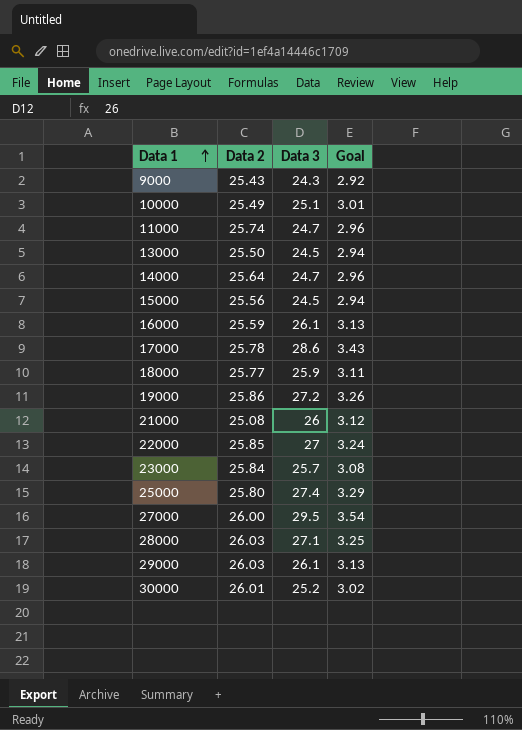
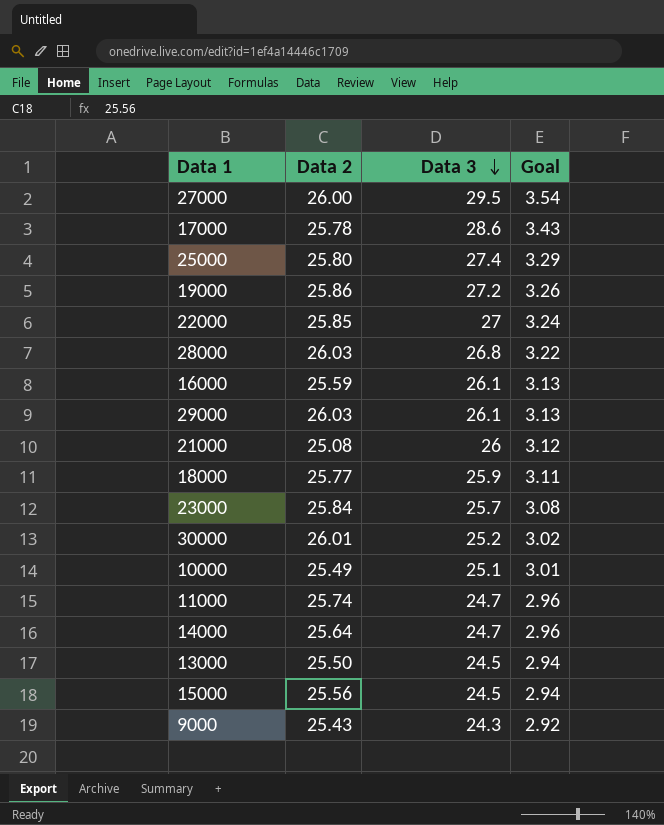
row order: Data 1 ascending -> Data 3 descending
28000 | Data 3: 27.1 -> 26.8
28000 | Goal: 3.25 -> 3.22

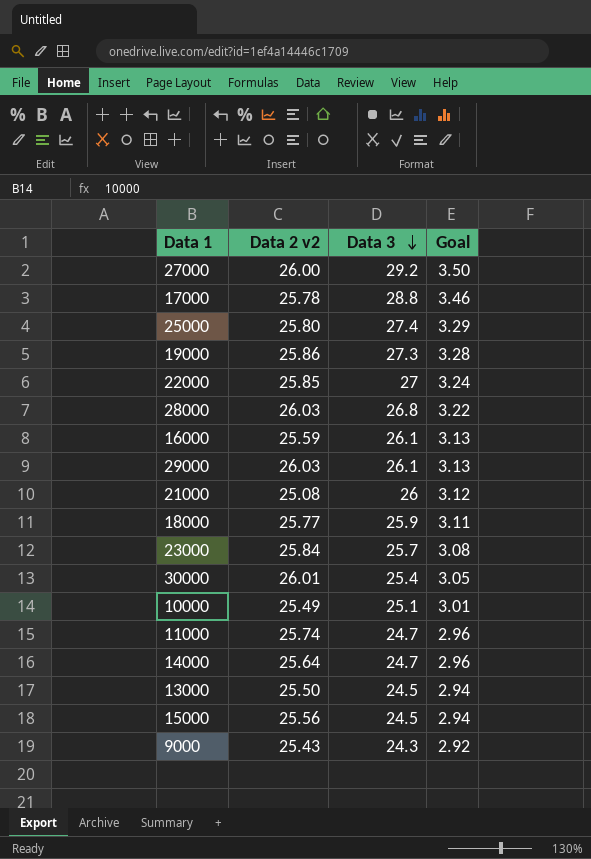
column name: Data 2 -> Data 2 v2
27000 | Data 3: 29.5 -> 29.2
27000 | Goal: 3.54 -> 3.50
17000 | Data 3: 28.6 -> 28.8
17000 | Goal: 3.43 -> 3.46
19000 | Data 3: 27.2 -> 27.3
19000 | Goal: 3.26 -> 3.28
30000 | Data 3: 25.2 -> 25.4
30000 | Goal: 3.02 -> 3.05

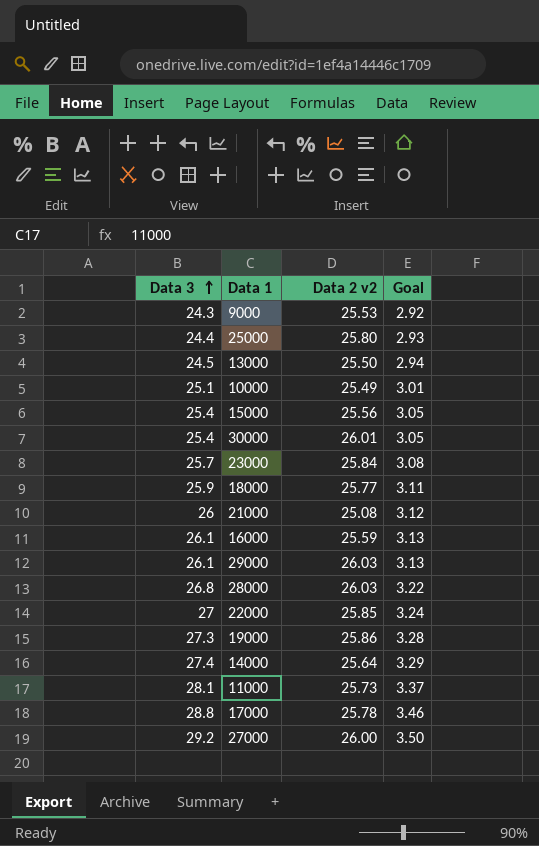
row order: Data 3 descending -> Data 3 ascending
column Data 3 | position: 3 -> 1
9000 | Data 2 v2: 25.43 -> 25.53
25000 | Data 3: 27.4 -> 24.4
25000 | Goal: 3.29 -> 2.93
15000 | Data 3: 24.5 -> 25.4
15000 | Goal: 2.94 -> 3.05
14000 | Data 3: 24.7 -> 27.4
14000 | Goal: 2.96 -> 3.29
11000 | Data 3: 24.7 -> 28.1
11000 | Data 2 v2: 25.74 -> 25.73
11000 | Goal: 2.96 -> 3.37

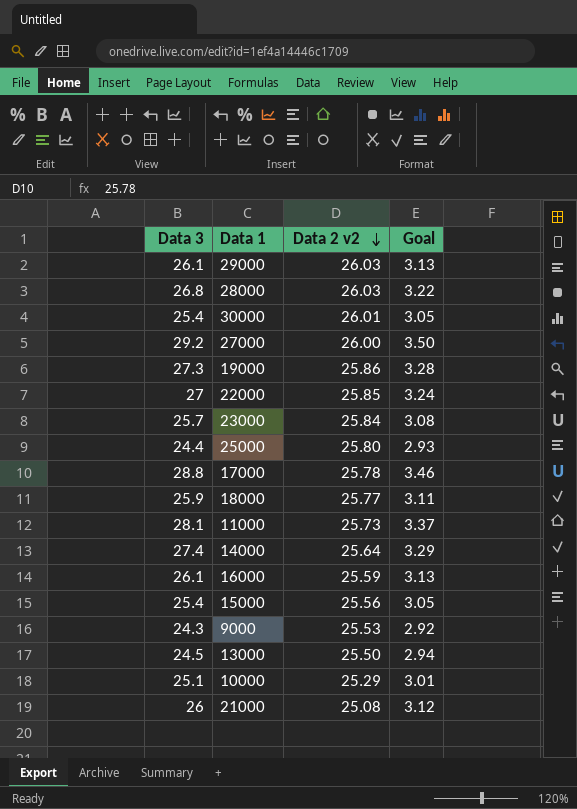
row order: Data 3 ascending -> Data 2 v2 descending
10000 | Data 2 v2: 25.49 -> 25.29

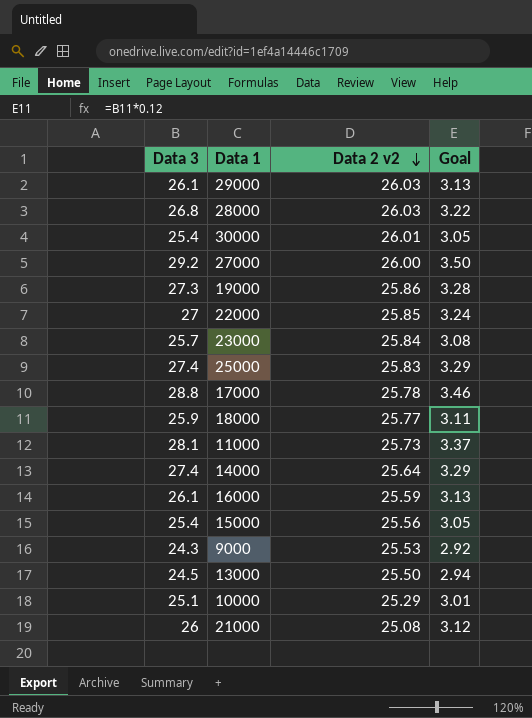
25000 | Data 3: 24.4 -> 27.4
25000 | Data 2 v2: 25.80 -> 25.83
25000 | Goal: 2.93 -> 3.29

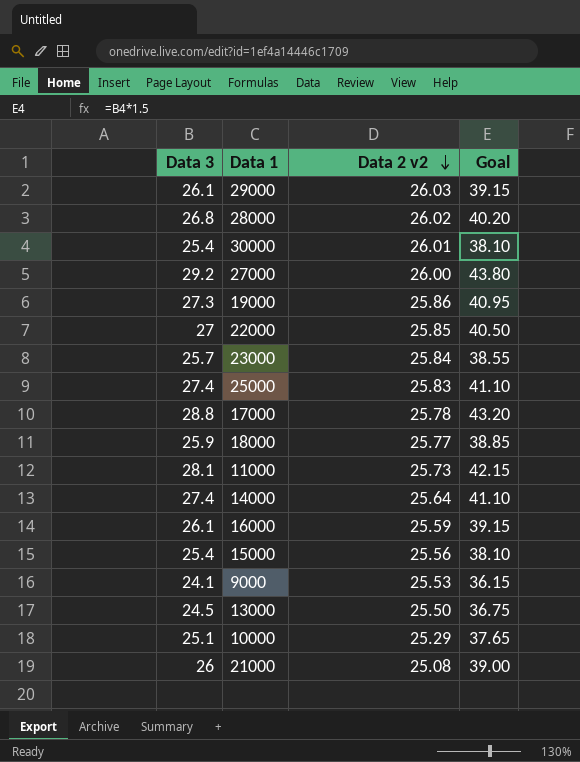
column Goal | formula: [Data 3] * 0.12 -> [Data 3] * 1.5
28000 | Data 2 v2: 26.03 -> 26.02
9000 | Data 3: 24.3 -> 24.1

